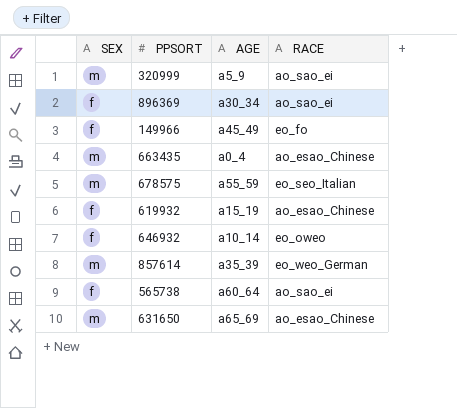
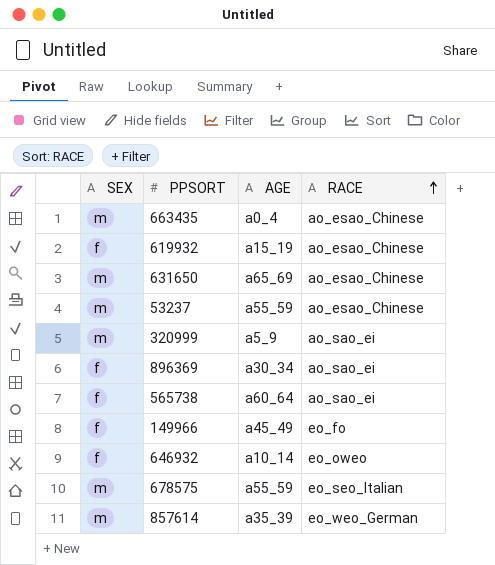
row order: none -> RACE ascending
row 53237: none -> m | a55_59 | ao_esao_Chinese

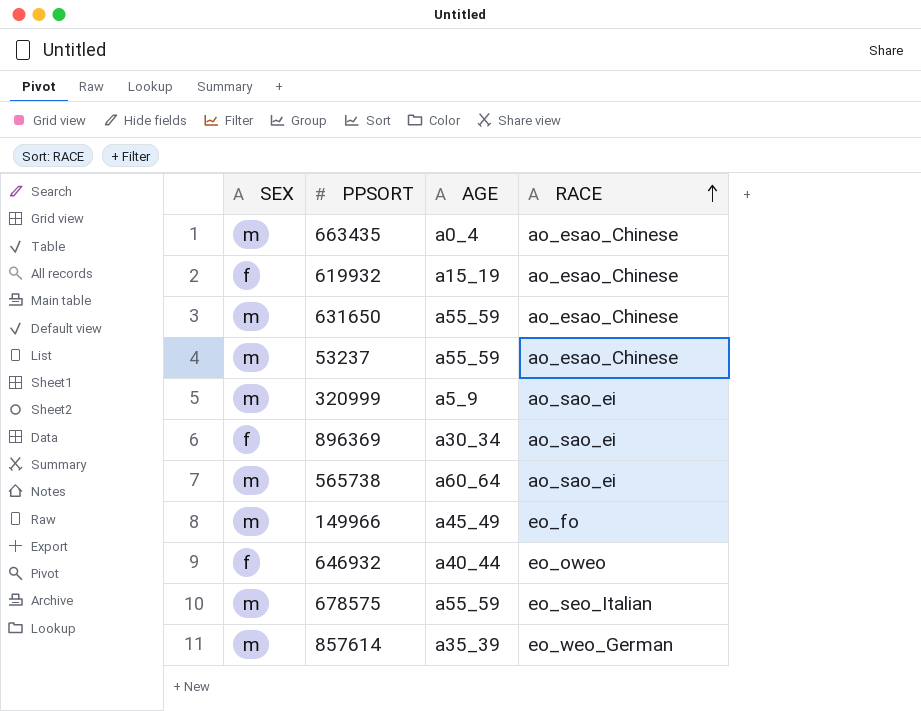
631650 | AGE: a65_69 -> a55_59
565738 | SEX: f -> m
149966 | SEX: f -> m
646932 | AGE: a10_14 -> a40_44

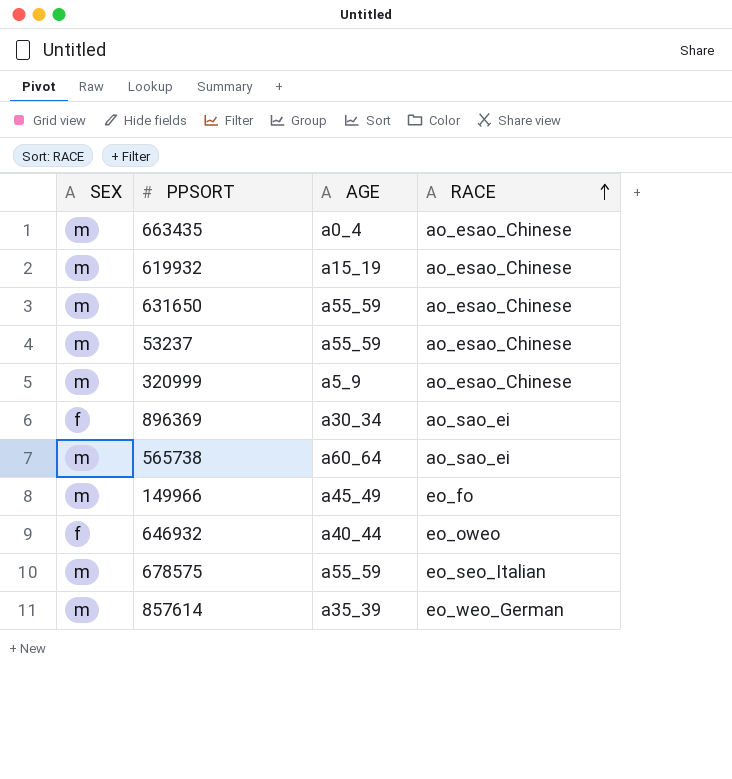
619932 | SEX: f -> m
320999 | RACE: ao_sao_ei -> ao_esao_Chinese

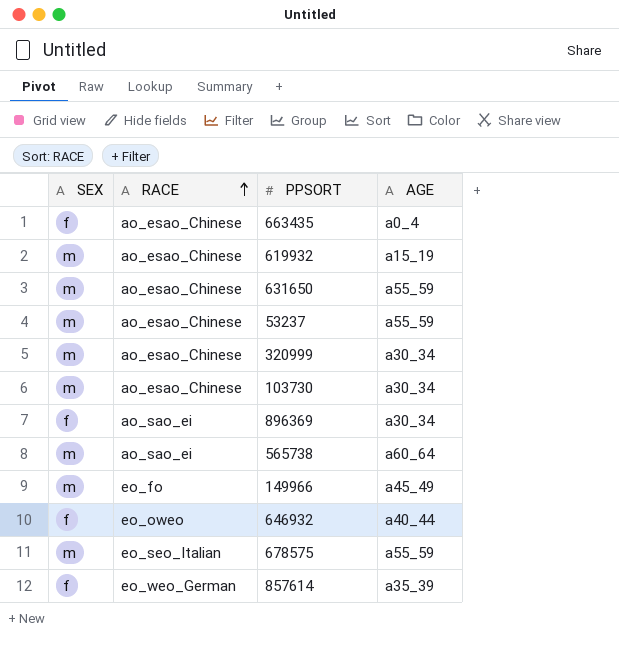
column RACE | position: 4 -> 2
663435 | SEX: m -> f
320999 | AGE: a5_9 -> a30_34
row 103730: none -> m | ao_esao_Chinese | a30_34
857614 | SEX: m -> f

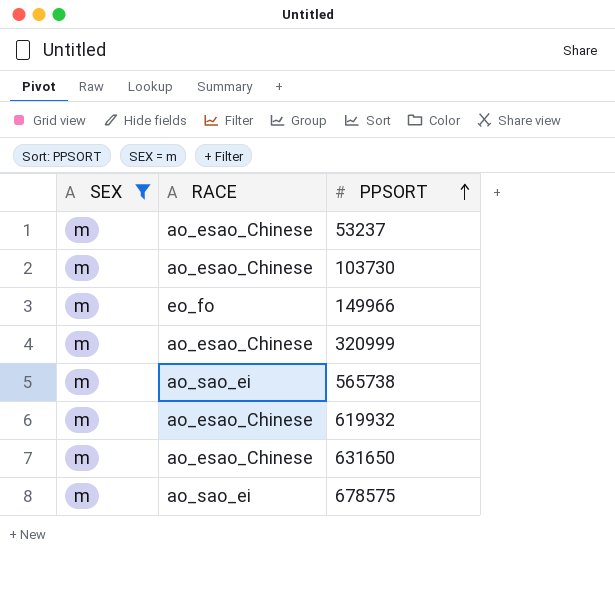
filter: none -> SEX = m
row order: RACE ascending -> PPSORT ascending
column AGE | position: 4 -> none
678575 | RACE: eo_seo_Italian -> ao_sao_ei

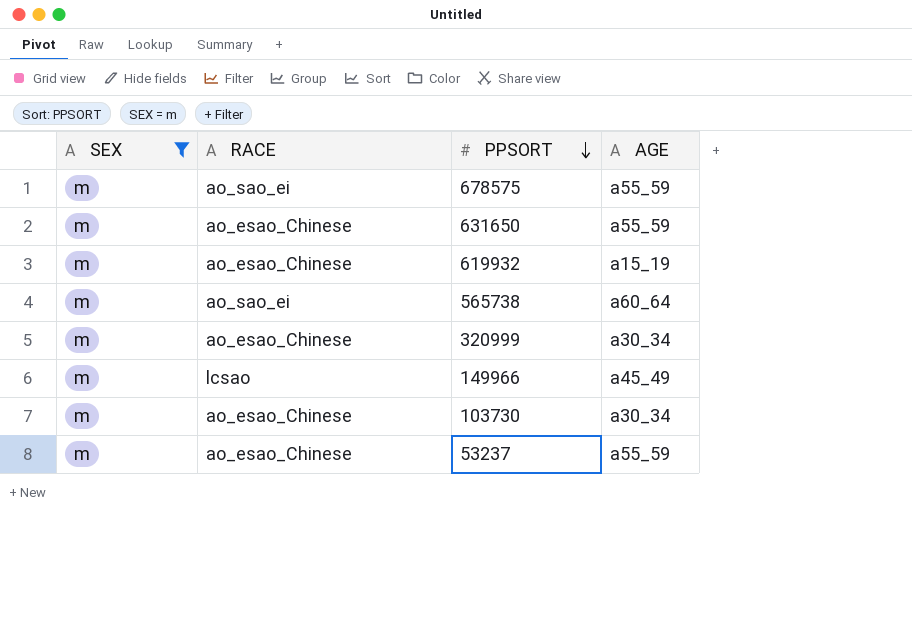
row order: PPSORT ascending -> PPSORT descending
column AGE | position: none -> 4
149966 | RACE: eo_fo -> lcsao

